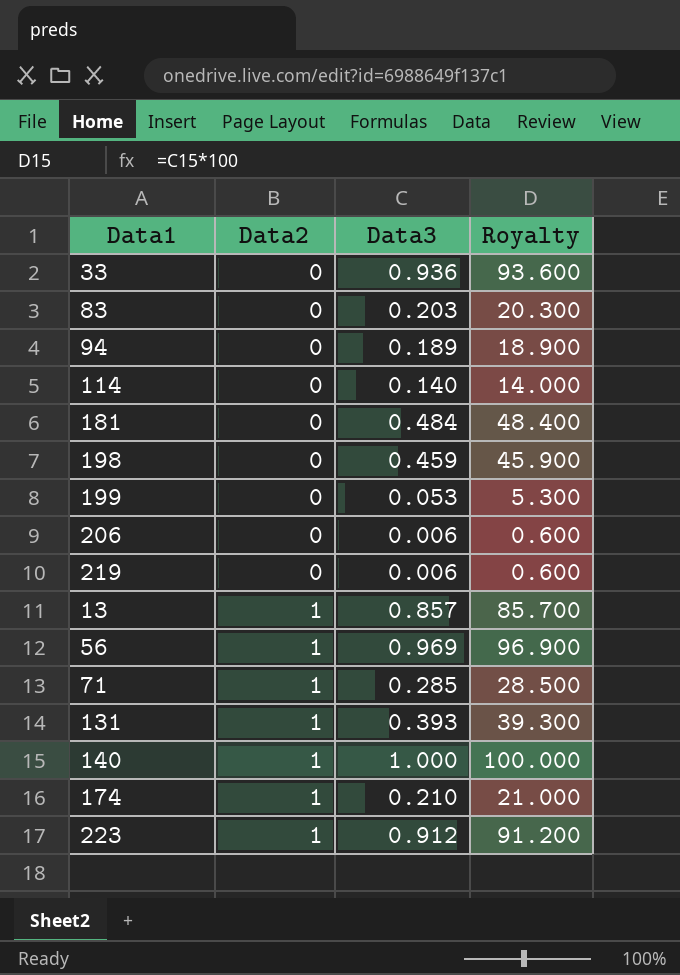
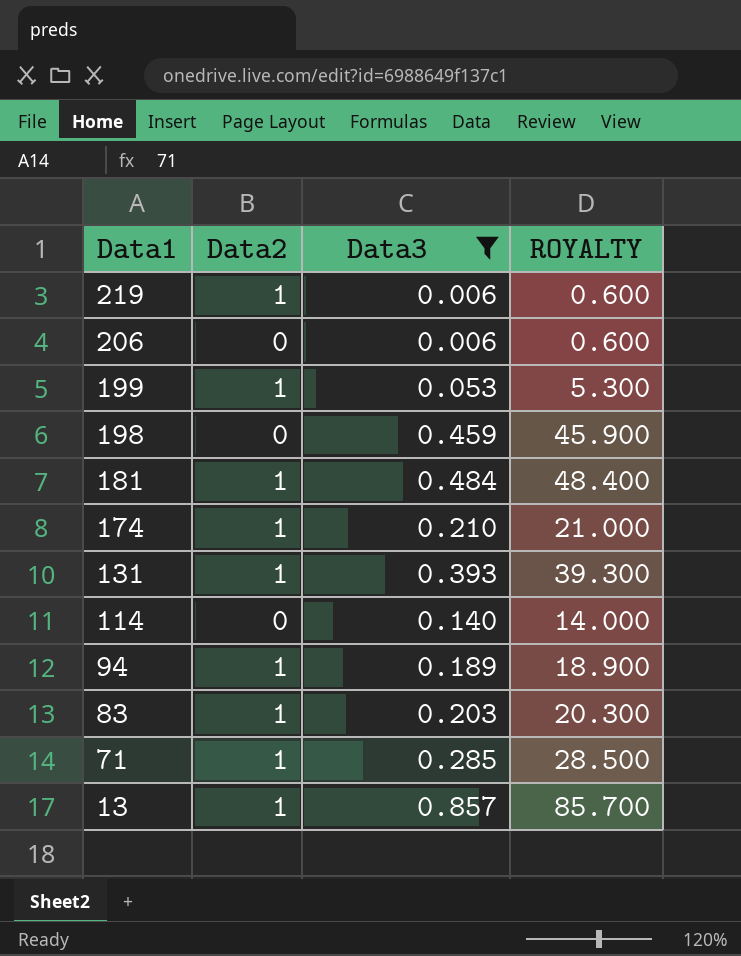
filter: none -> Data3 <= 0.857
row order: Data2 ascending -> Data1 descending
column name: Royalty -> ROYALTY
219 | Data2: 0 -> 1
199 | Data2: 0 -> 1
181 | Data2: 0 -> 1
94 | Data2: 0 -> 1
83 | Data2: 0 -> 1

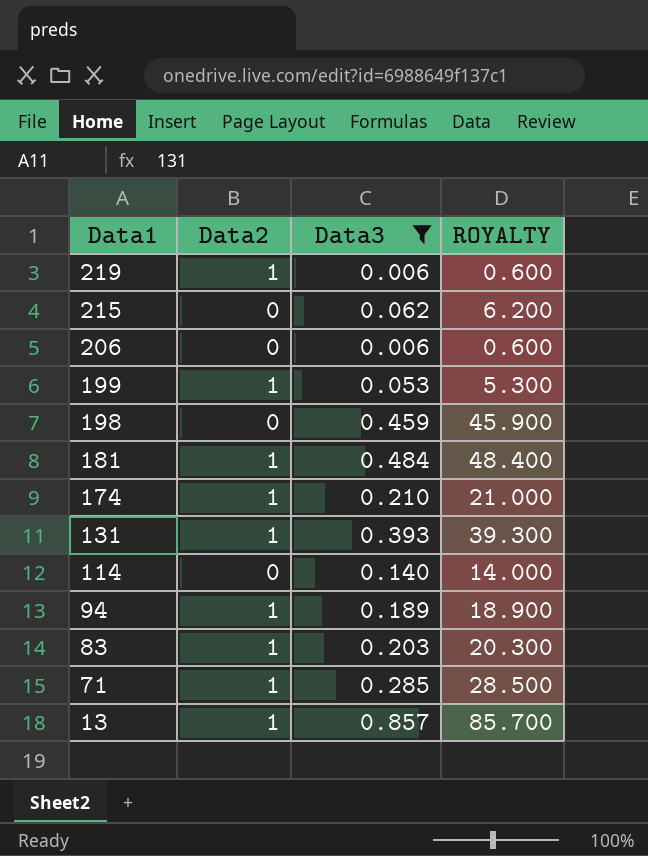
row 215: none -> 0 | 0.062 | 6.200

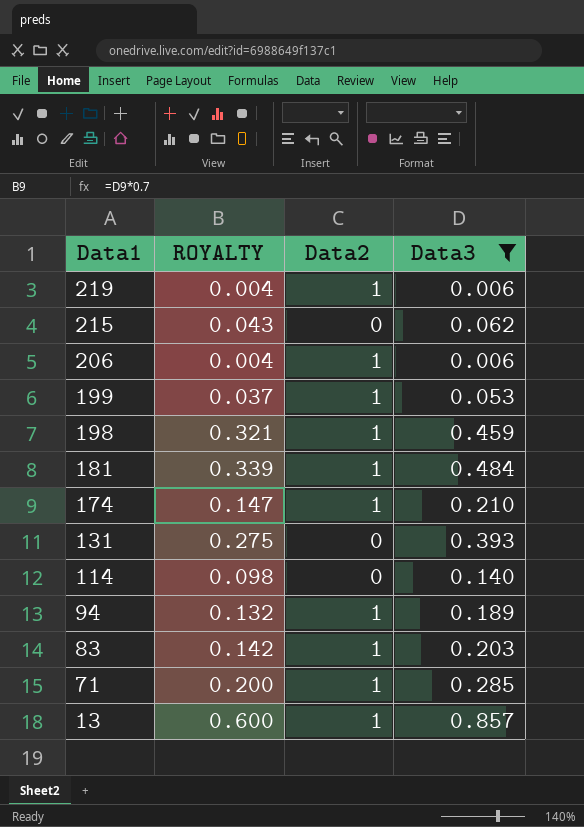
column ROYALTY | formula: [Data3] * 100 -> [Data3] * 0.7
column ROYALTY | position: 4 -> 2
206 | Data2: 0 -> 1
198 | Data2: 0 -> 1
131 | Data2: 1 -> 0

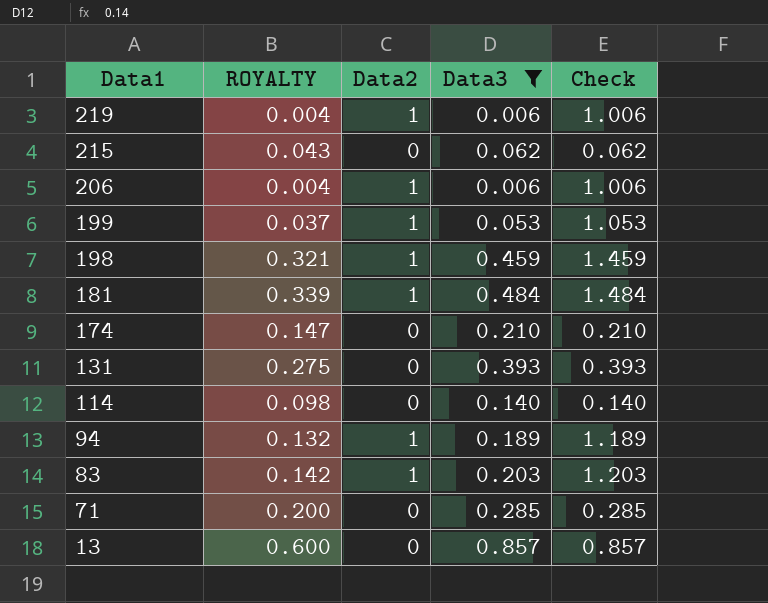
column Check | formula: none -> [Data2] + [Data3]
174 | Data2: 1 -> 0
71 | Data2: 1 -> 0
13 | Data2: 1 -> 0

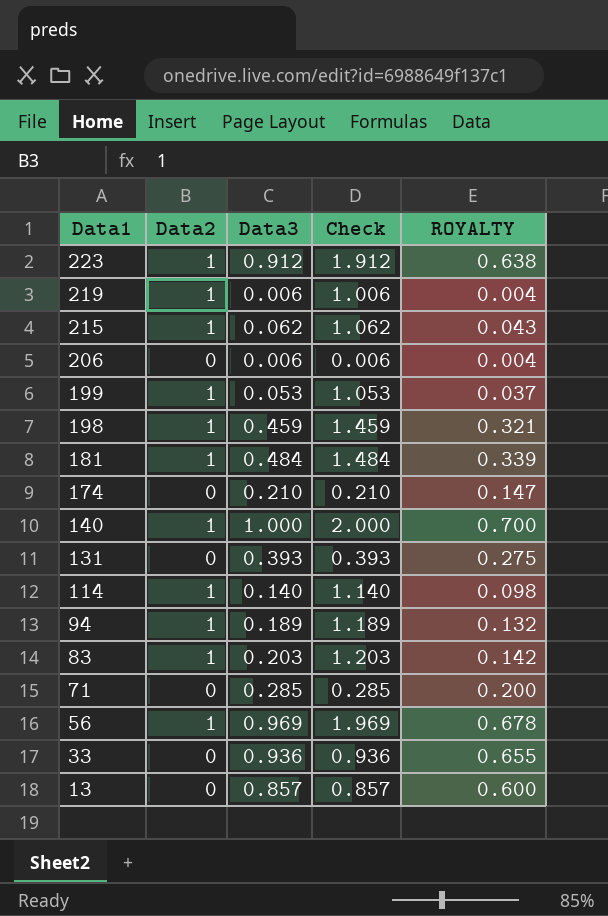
filter: Data3 <= 0.857 -> none
column ROYALTY | position: 2 -> 5
215 | Data2: 0 -> 1
215 | Check: 0.062 -> 1.062
206 | Data2: 1 -> 0
206 | Check: 1.006 -> 0.006
114 | Data2: 0 -> 1
114 | Check: 0.140 -> 1.140

